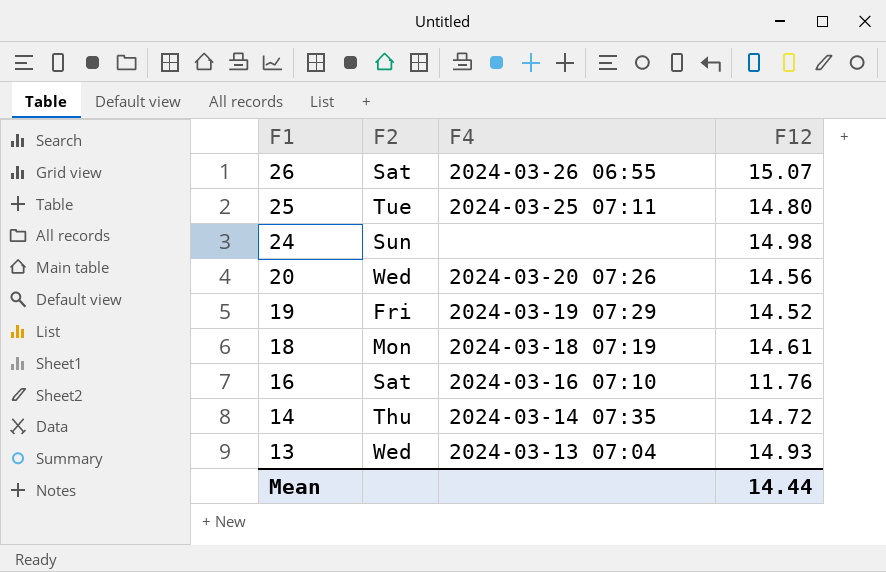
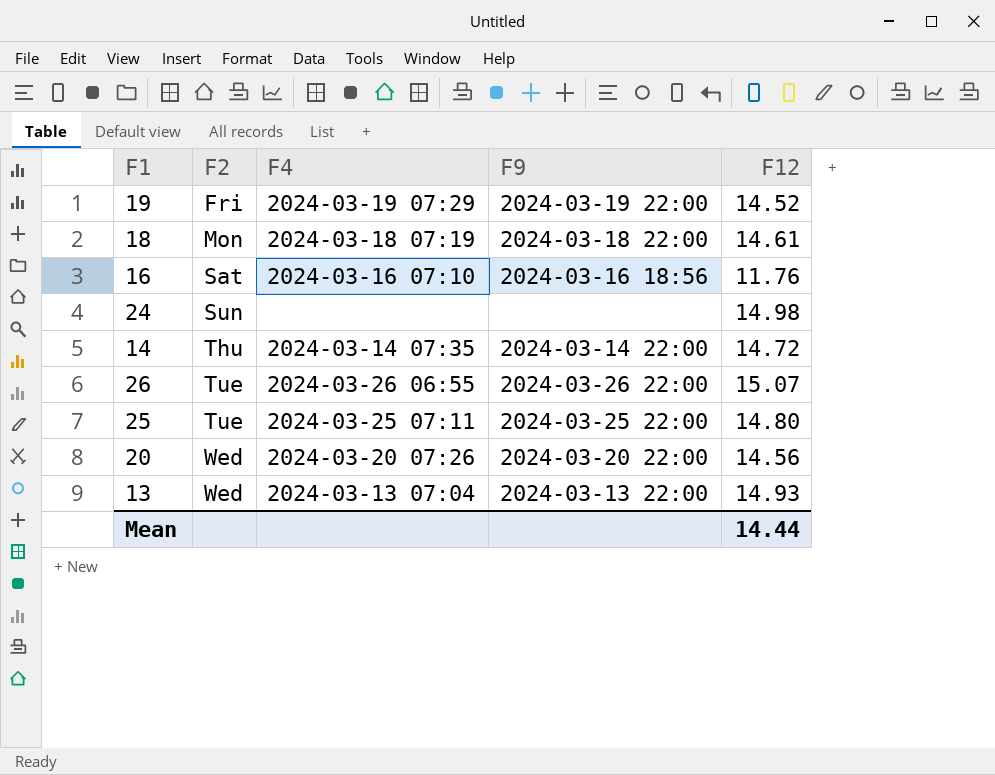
row order: F1 descending -> F2 ascending
column F9 | position: none -> 4
26 | F2: Sat -> Tue

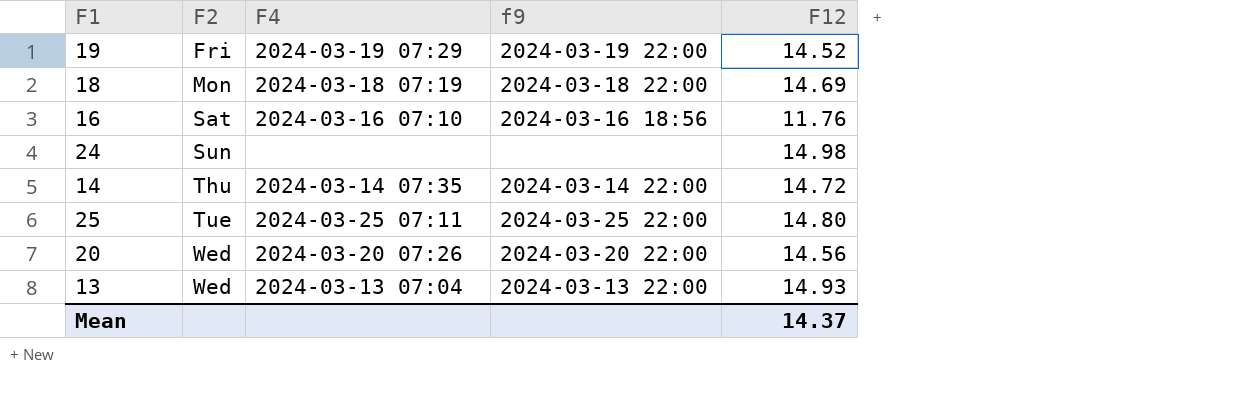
column name: F9 -> f9
row 26: Tue | 2024-03-26 06:55 | 2024-03-26 22:00 | 15.07 -> none
18 | F12: 14.61 -> 14.69
Mean | F12: 14.44 -> 14.37

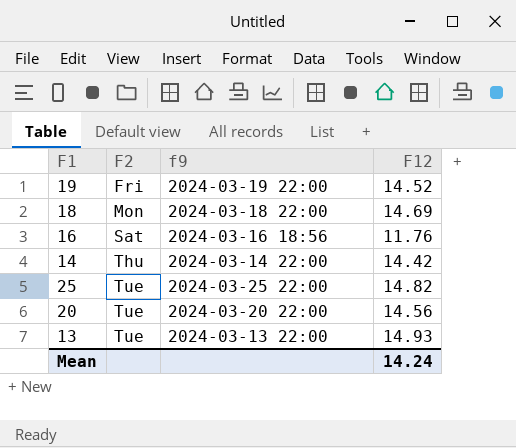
column F4 | position: 3 -> none
row 24: Sun | none | none | 14.98 -> none
14 | F12: 14.72 -> 14.42
25 | F12: 14.80 -> 14.82
20 | F2: Wed -> Tue
13 | F2: Wed -> Tue
Mean | F12: 14.37 -> 14.24

